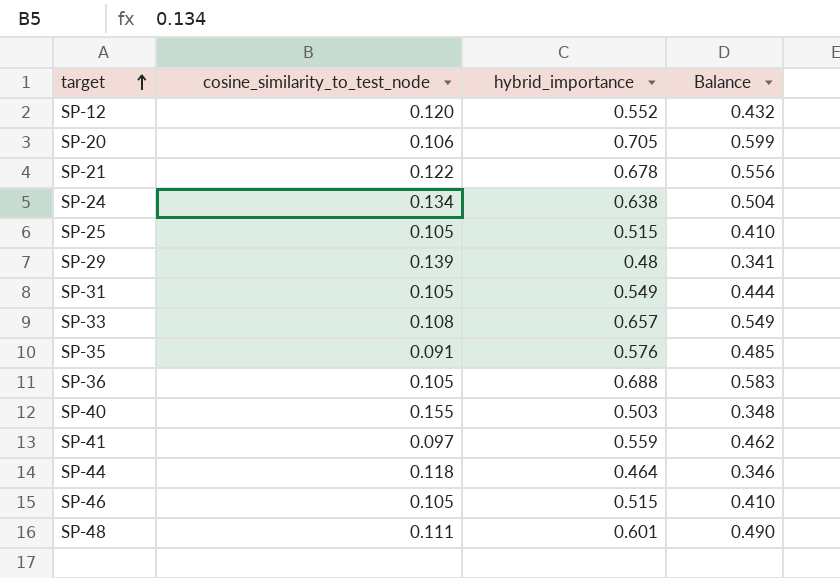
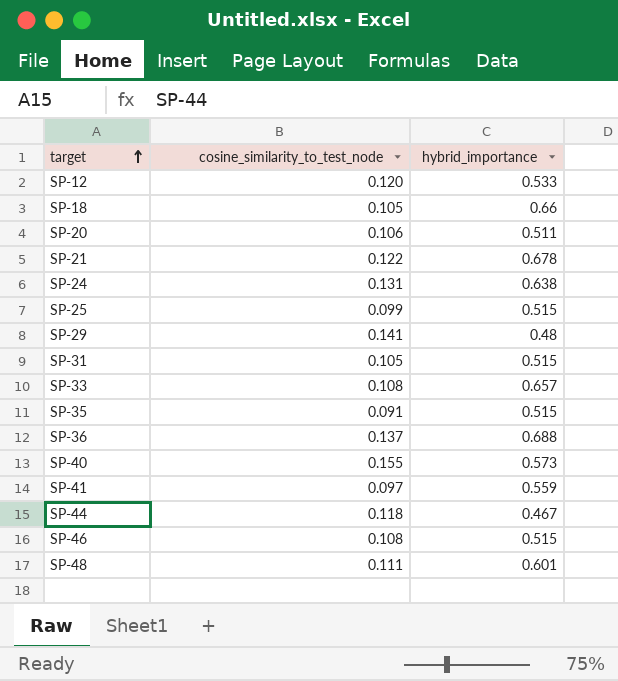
column Balance | formula: [hybrid_importance] - [cosine_similarity_to_test_node] -> none
SP-12 | hybrid_importance: 0.552 -> 0.533
row SP-18: none -> 0.105 | 0.66
SP-20 | hybrid_importance: 0.705 -> 0.511
SP-24 | cosine_similarity_to_test_node: 0.134 -> 0.131
SP-25 | cosine_similarity_to_test_node: 0.105 -> 0.099
SP-29 | cosine_similarity_to_test_node: 0.139 -> 0.141
SP-31 | hybrid_importance: 0.549 -> 0.515
SP-35 | hybrid_importance: 0.576 -> 0.515
SP-36 | cosine_similarity_to_test_node: 0.105 -> 0.137
SP-40 | hybrid_importance: 0.503 -> 0.573
SP-44 | hybrid_importance: 0.464 -> 0.467
SP-46 | cosine_similarity_to_test_node: 0.105 -> 0.108

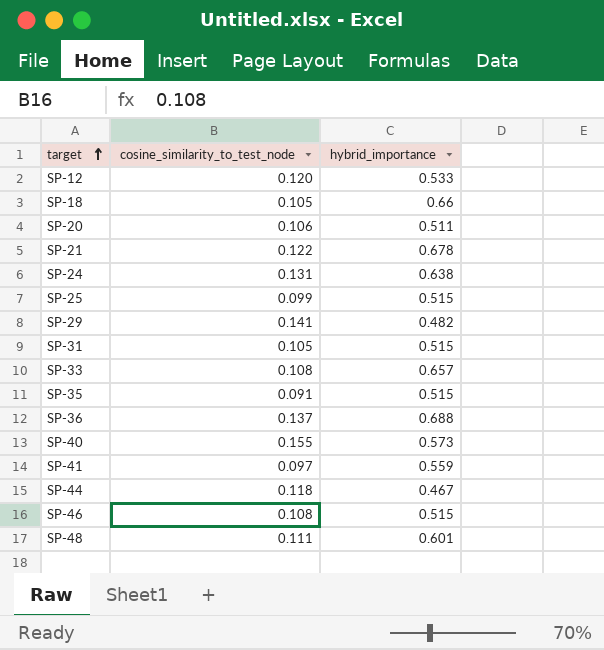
SP-29 | hybrid_importance: 0.48 -> 0.482

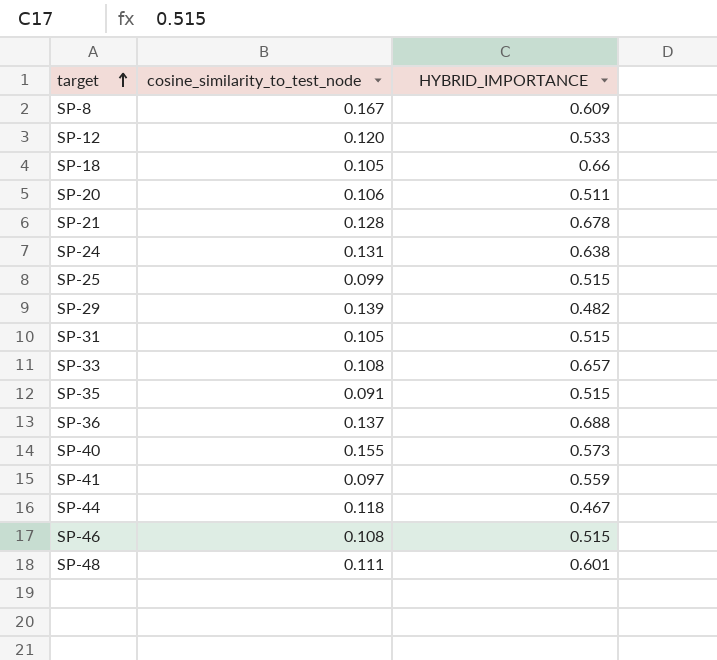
column name: hybrid_importance -> HYBRID_IMPORTANCE
row SP-8: none -> 0.167 | 0.609
SP-21 | cosine_similarity_to_test_node: 0.122 -> 0.128
SP-29 | cosine_similarity_to_test_node: 0.141 -> 0.139

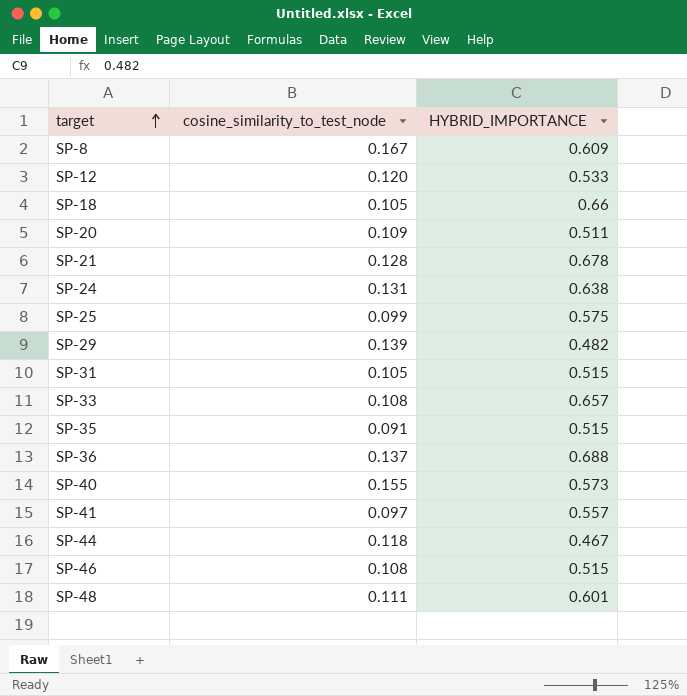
SP-20 | cosine_similarity_to_test_node: 0.106 -> 0.109
SP-25 | HYBRID_IMPORTANCE: 0.515 -> 0.575
SP-41 | HYBRID_IMPORTANCE: 0.559 -> 0.557

